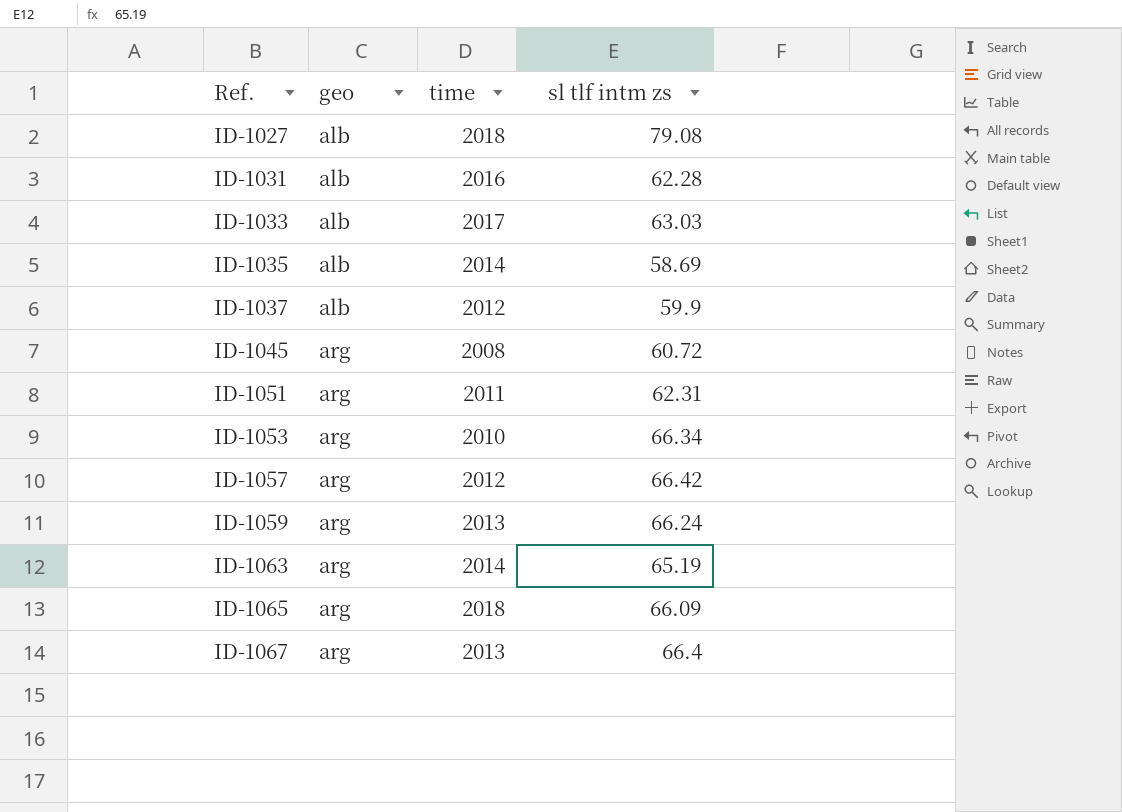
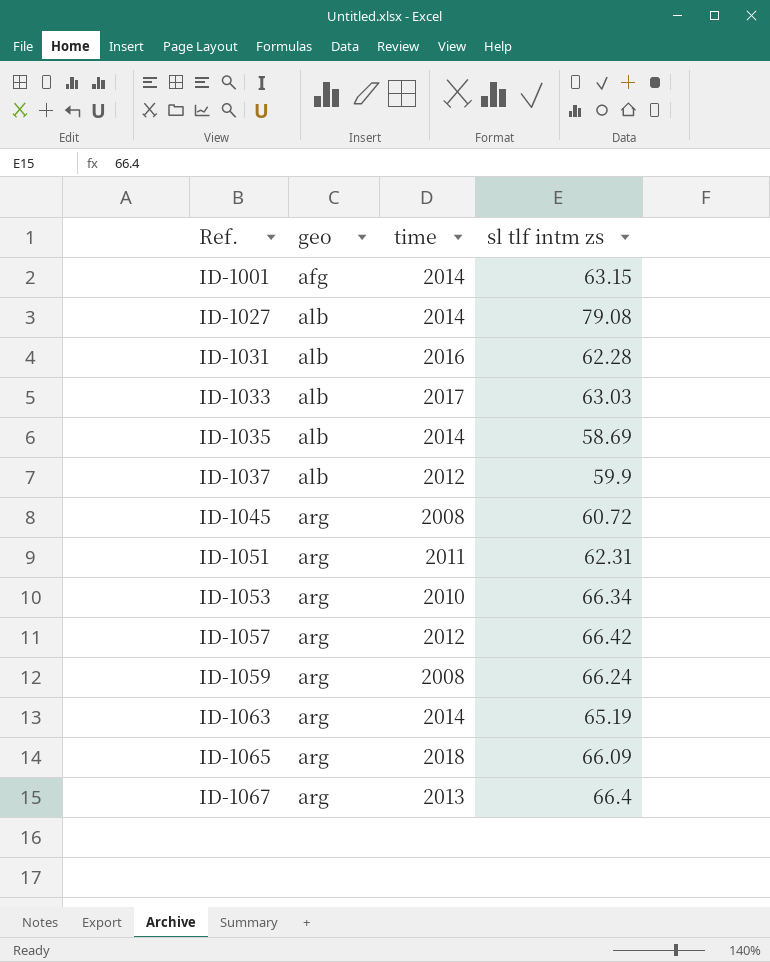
row ID-1001: none -> afg | 2014 | 63.15
ID-1027 | time: 2018 -> 2014
ID-1059 | time: 2013 -> 2008

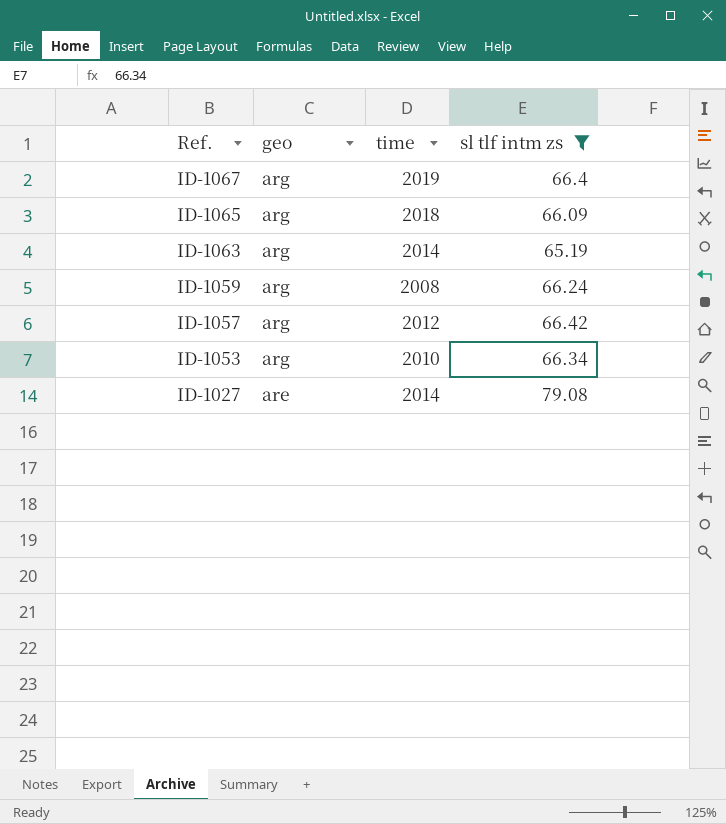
filter: none -> sl tlf intm zs >= 65.19
row order: Ref. ascending -> Ref. descending
ID-1067 | time: 2013 -> 2019
ID-1027 | geo: alb -> are

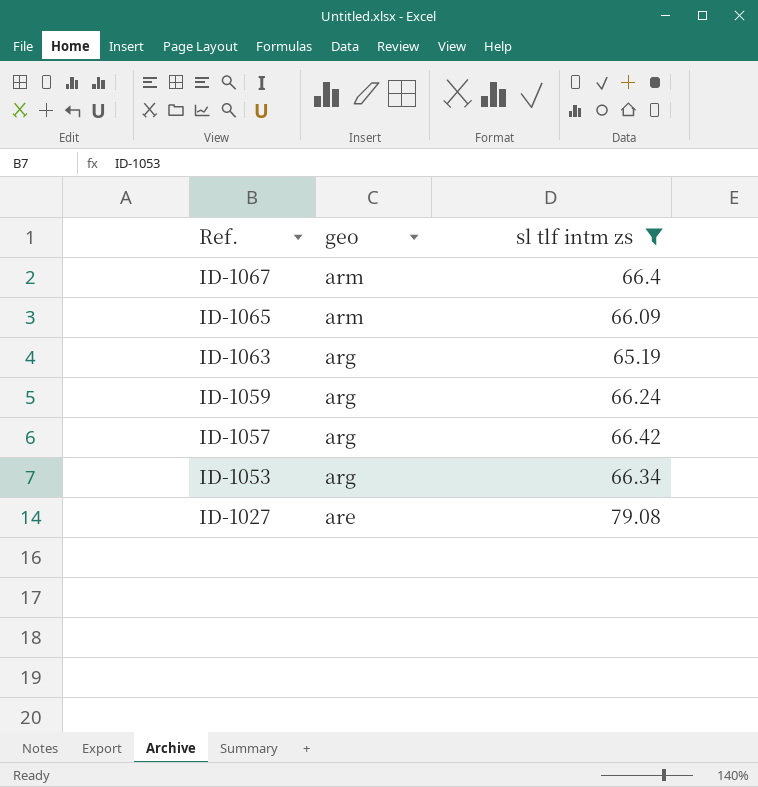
column time | position: 3 -> none
ID-1067 | geo: arg -> arm
ID-1065 | geo: arg -> arm

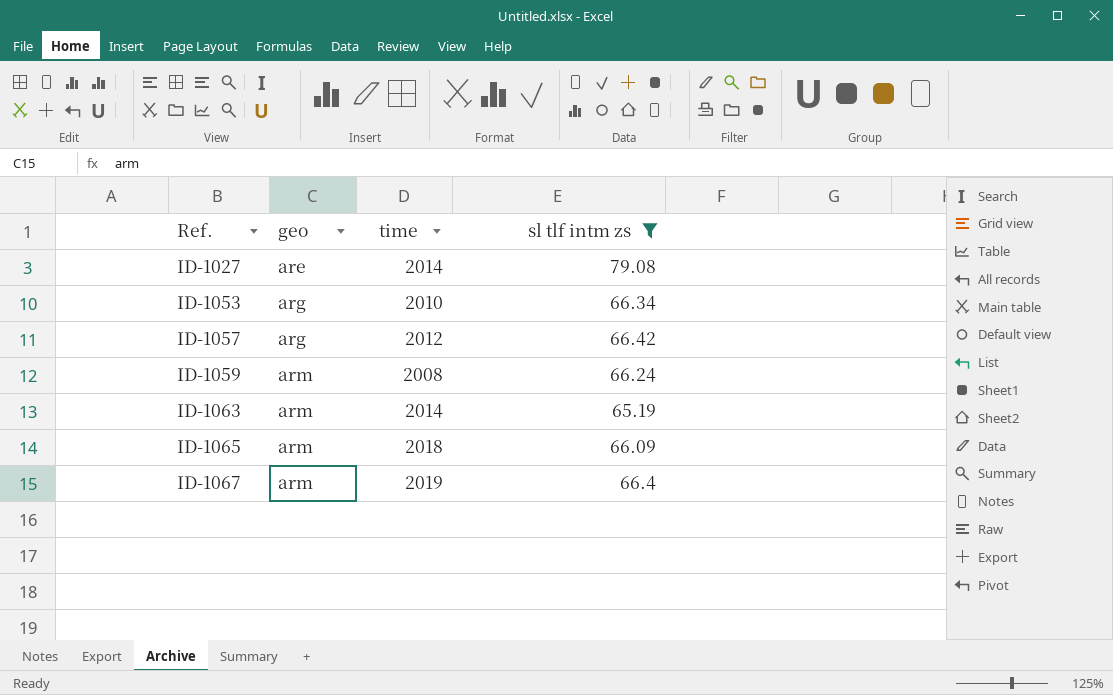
row order: Ref. descending -> Ref. ascending
column time | position: none -> 3
ID-1059 | geo: arg -> arm
ID-1063 | geo: arg -> arm

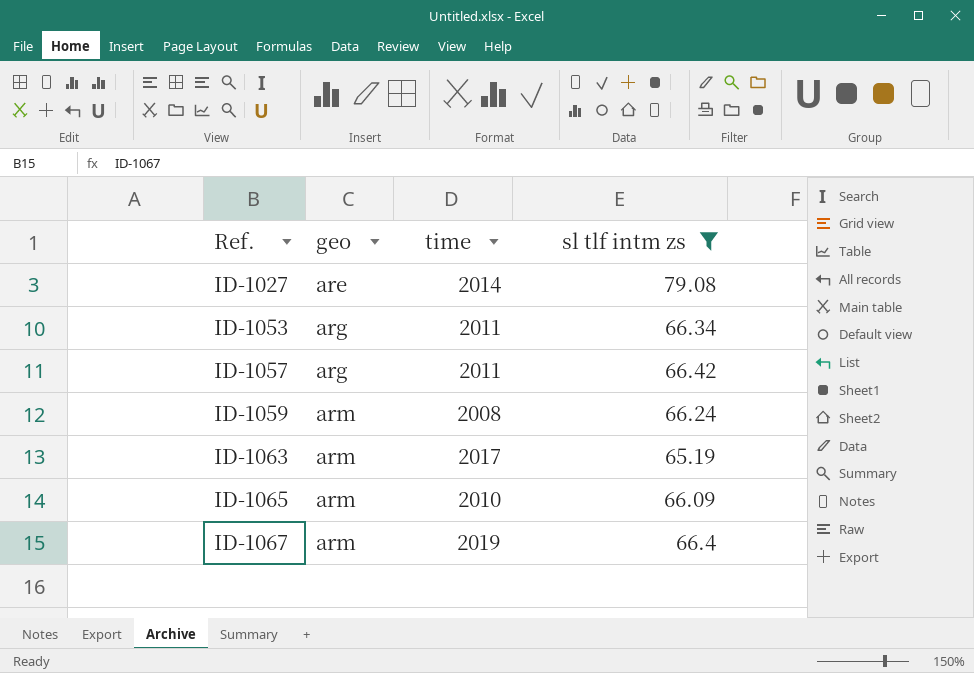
ID-1053 | time: 2010 -> 2011
ID-1057 | time: 2012 -> 2011
ID-1063 | time: 2014 -> 2017
ID-1065 | time: 2018 -> 2010

